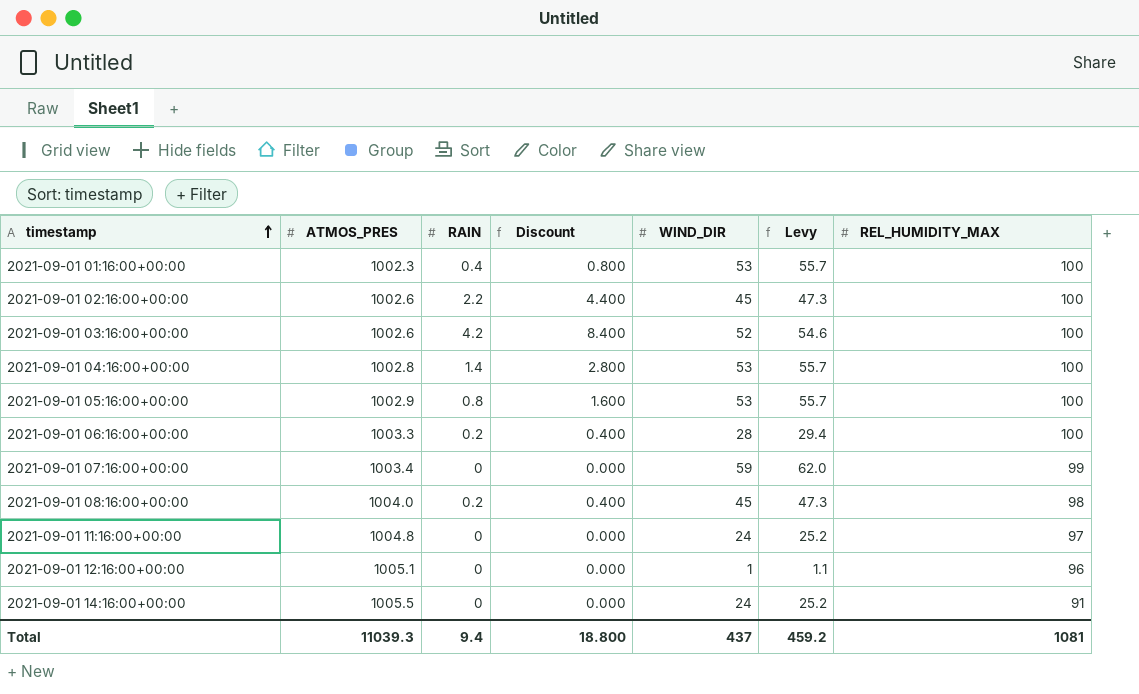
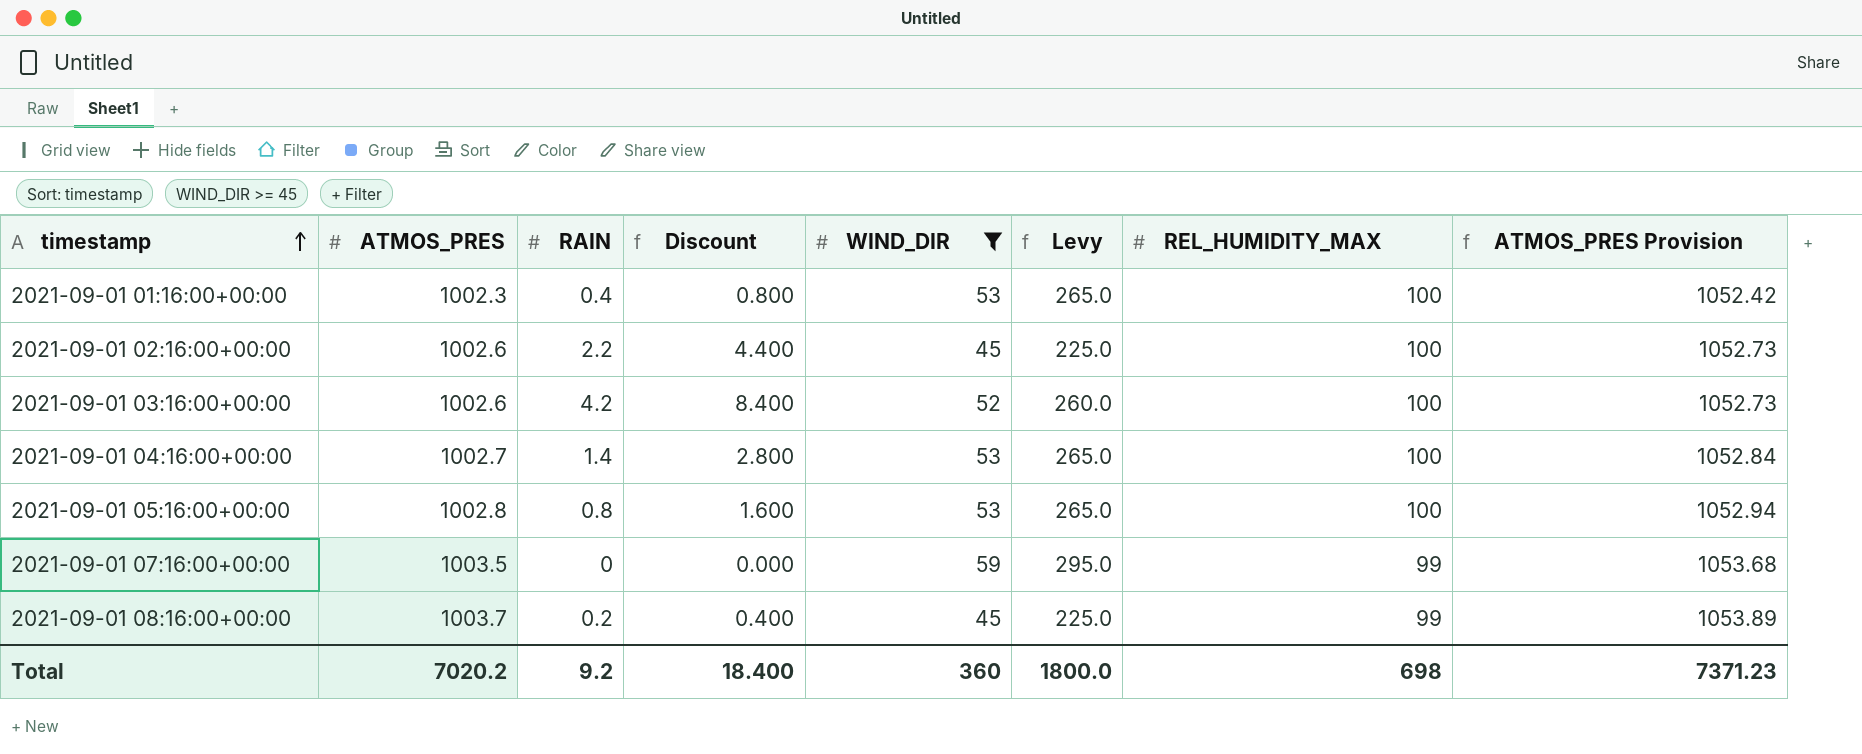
filter: none -> WIND_DIR >= 45
column Levy | formula: [WIND_DIR] * 1.05 -> [WIND_DIR] * 5
column ATMOS_PRES Provision | formula: none -> [ATMOS_PRES] * 1.05
2021-09-01 04:16:00+00:00 | ATMOS_PRES: 1002.8 -> 1002.7
2021-09-01 05:16:00+00:00 | ATMOS_PRES: 1002.9 -> 1002.8
2021-09-01 07:16:00+00:00 | ATMOS_PRES: 1003.4 -> 1003.5
2021-09-01 08:16:00+00:00 | ATMOS_PRES: 1004.0 -> 1003.7
2021-09-01 08:16:00+00:00 | REL_HUMIDITY_MAX: 98 -> 99
Total | ATMOS_PRES: 11039.3 -> 7020.2
Total | RAIN: 9.4 -> 9.2
Total | Discount: 18.800 -> 18.400
Total | WIND_DIR: 437 -> 360
Total | Levy: 459.2 -> 1800.0
Total | REL_HUMIDITY_MAX: 1081 -> 698

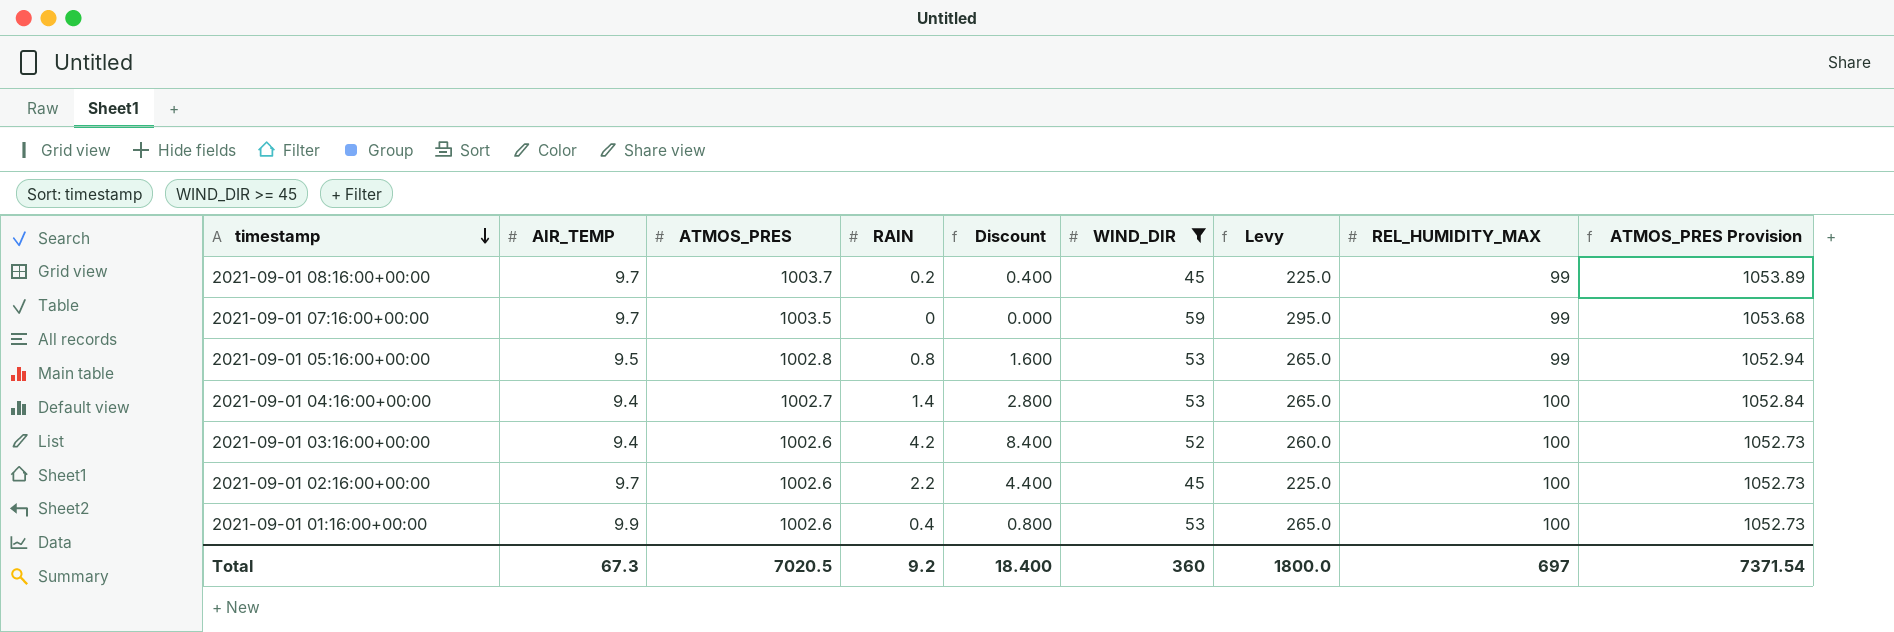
row order: timestamp ascending -> timestamp descending
column AIR_TEMP | position: none -> 2
2021-09-01 05:16:00+00:00 | REL_HUMIDITY_MAX: 100 -> 99
2021-09-01 01:16:00+00:00 | ATMOS_PRES: 1002.3 -> 1002.6
2021-09-01 01:16:00+00:00 | ATMOS_PRES Provision: 1052.42 -> 1052.73
Total | ATMOS_PRES: 7020.2 -> 7020.5
Total | REL_HUMIDITY_MAX: 698 -> 697
Total | ATMOS_PRES Provision: 7371.23 -> 7371.54

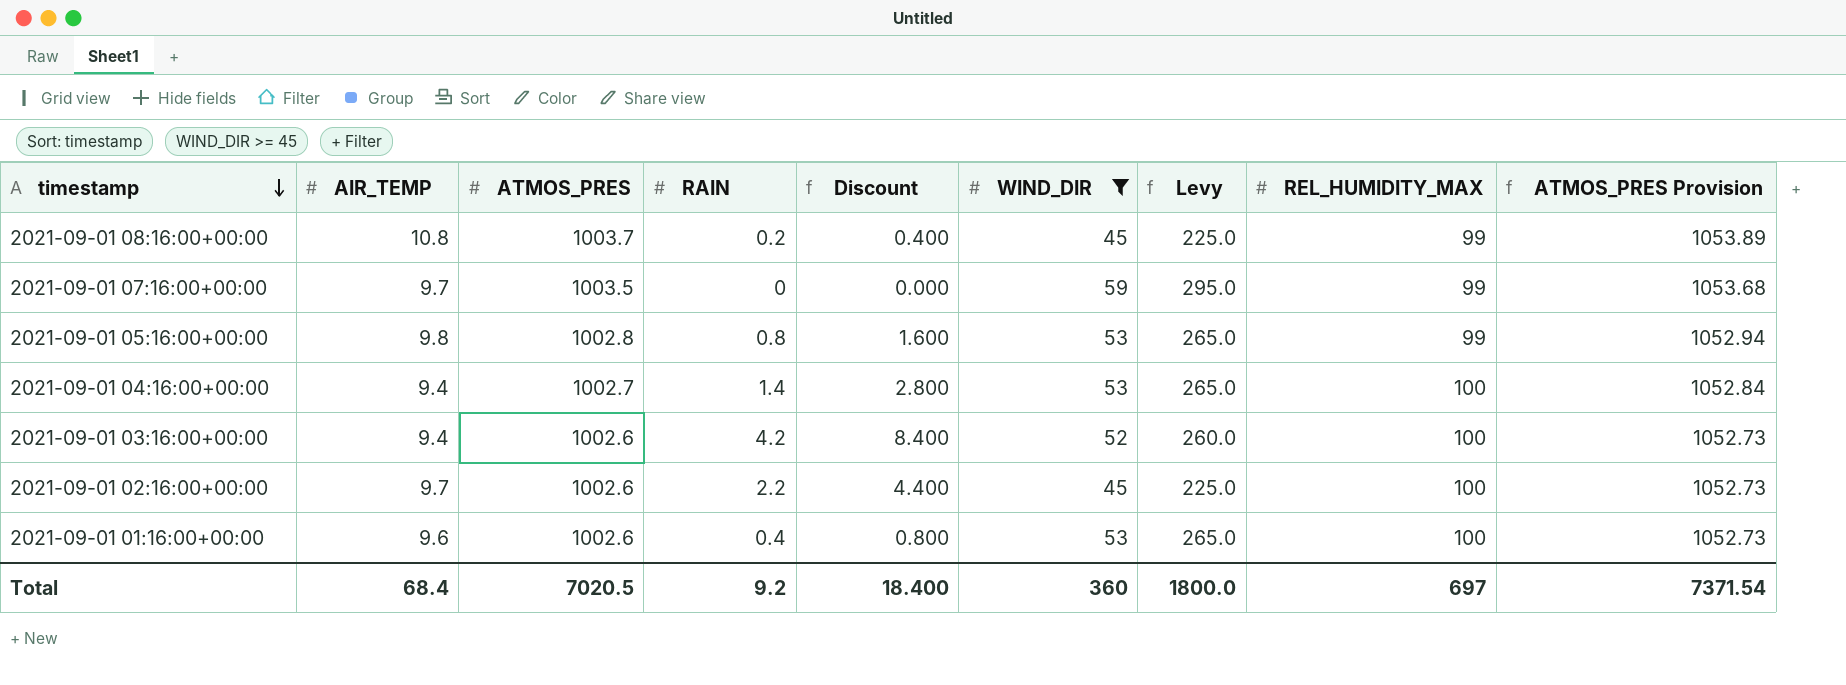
2021-09-01 08:16:00+00:00 | AIR_TEMP: 9.7 -> 10.8
2021-09-01 05:16:00+00:00 | AIR_TEMP: 9.5 -> 9.8
2021-09-01 01:16:00+00:00 | AIR_TEMP: 9.9 -> 9.6
Total | AIR_TEMP: 67.3 -> 68.4

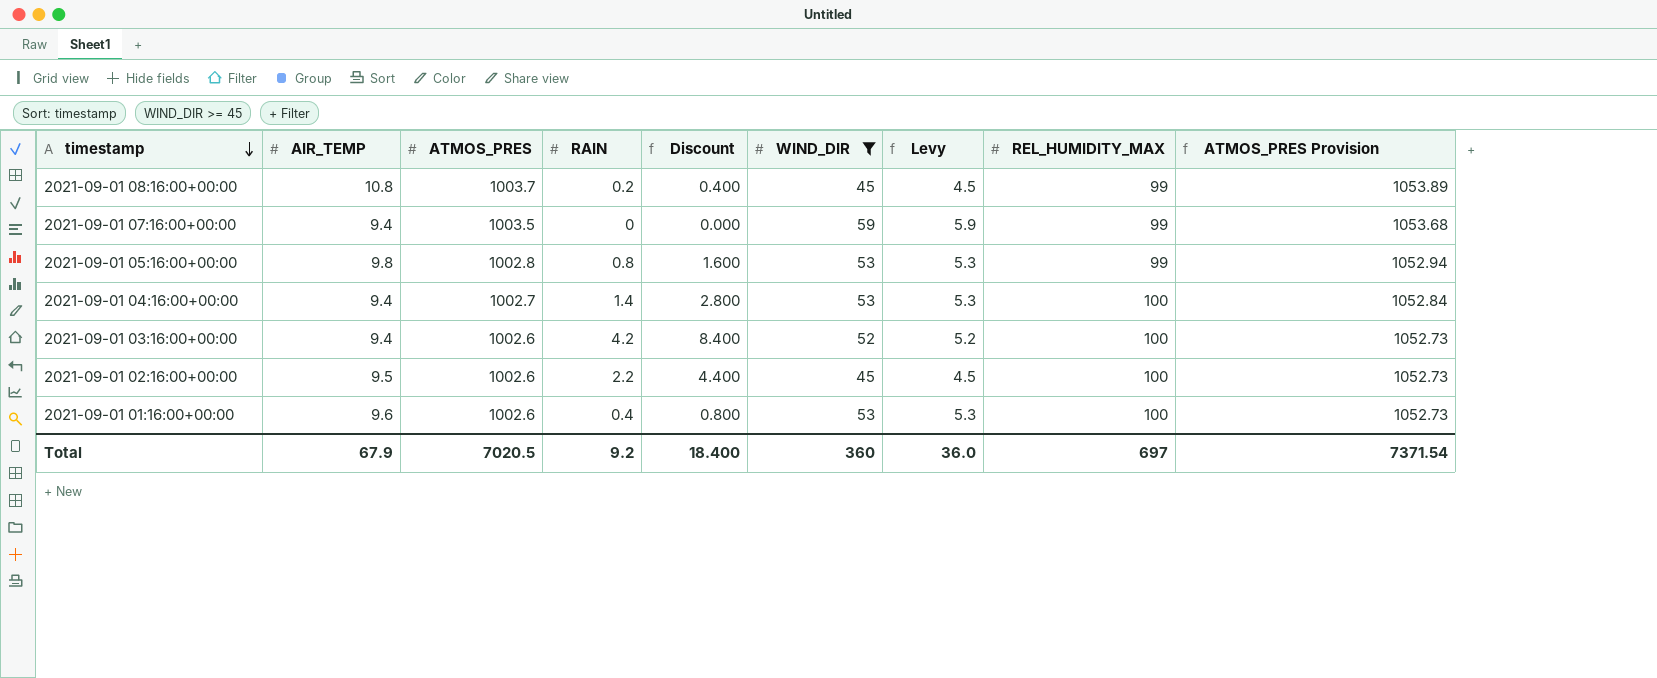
column Levy | formula: [WIND_DIR] * 5 -> [WIND_DIR] * 0.1
2021-09-01 07:16:00+00:00 | AIR_TEMP: 9.7 -> 9.4
2021-09-01 02:16:00+00:00 | AIR_TEMP: 9.7 -> 9.5
Total | AIR_TEMP: 68.4 -> 67.9
Total | Levy: 1800.0 -> 36.0

